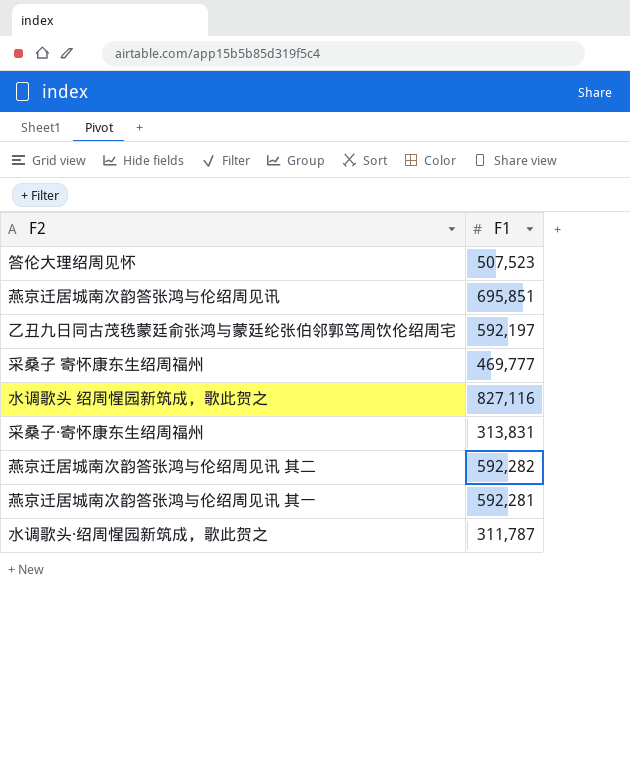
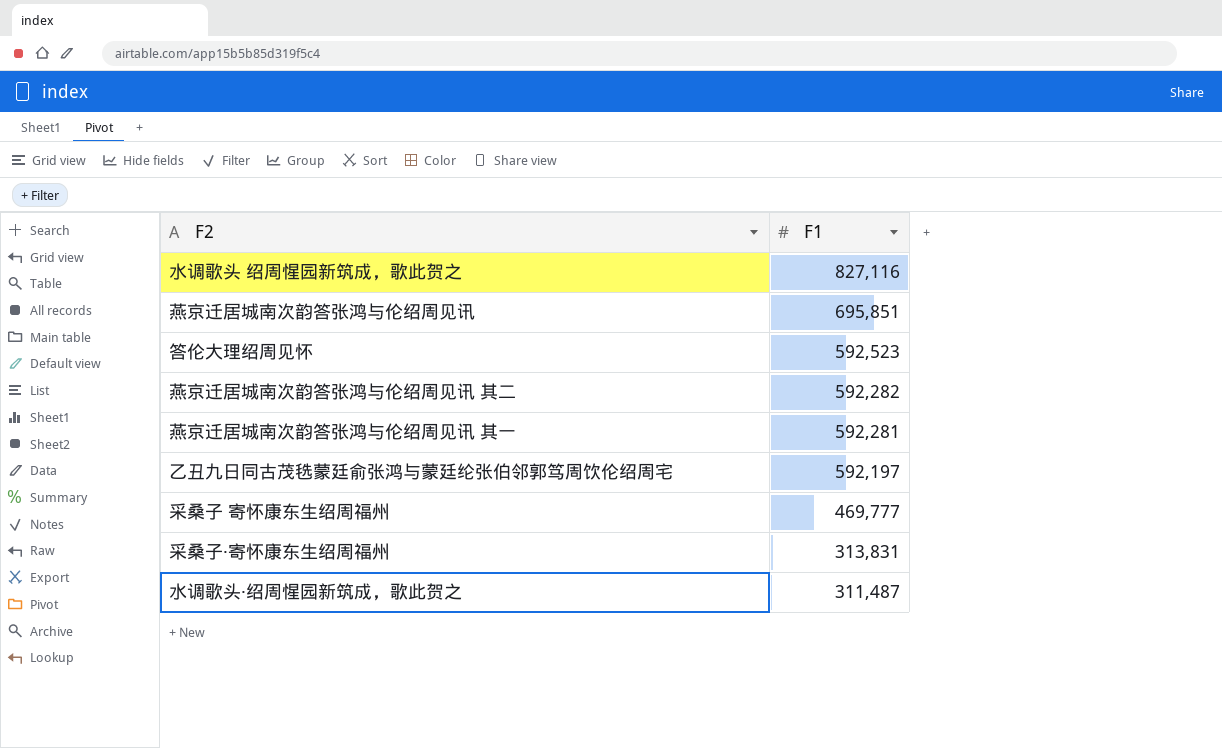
row order: none -> F1 descending
答伦大理绍周见怀 | F1: 507,523 -> 592,523
水调歌头·绍周惺园新筑成，歌此贺之 | F1: 311,787 -> 311,487

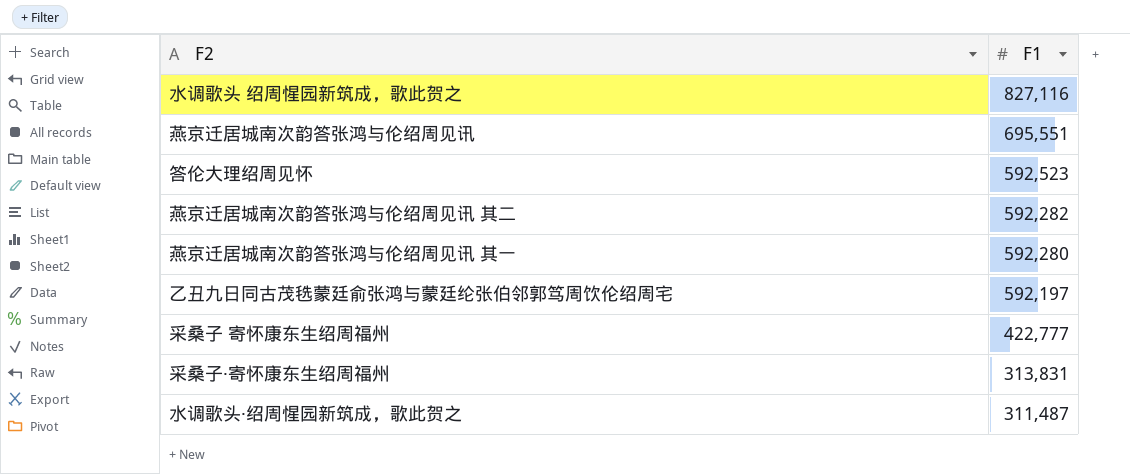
燕京迁居城南次韵答张鸿与伦绍周见讯 | F1: 695,851 -> 695,551
燕京迁居城南次韵答张鸿与伦绍周见讯 其一 | F1: 592,281 -> 592,280
采桑子 寄怀康东生绍周福州 | F1: 469,777 -> 422,777

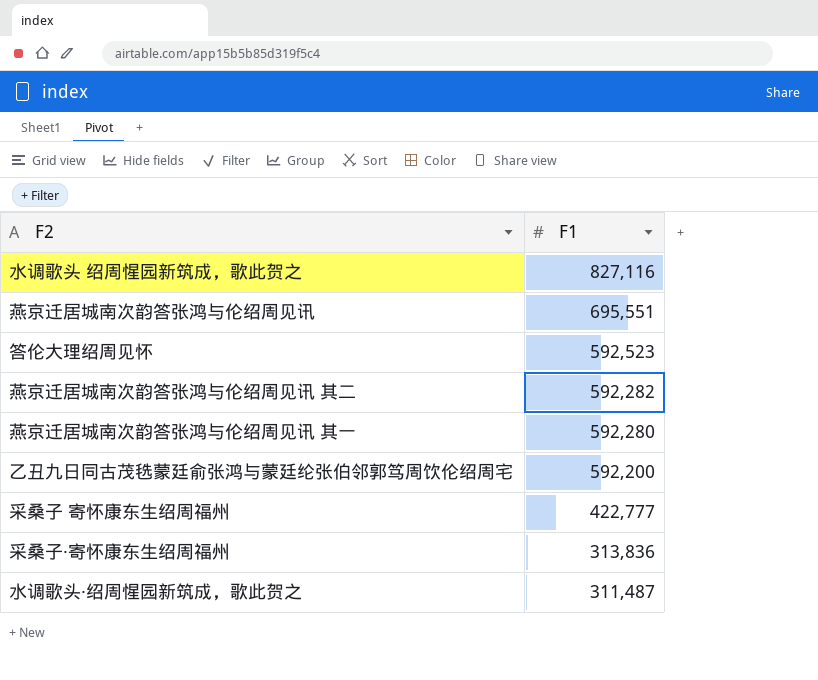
乙丑九日同古茂毨蒙廷俞张鸿与蒙廷纶张伯邻郭笃周饮伦绍周宅 | F1: 592,197 -> 592,200
采桑子·寄怀康东生绍周福州 | F1: 313,831 -> 313,836

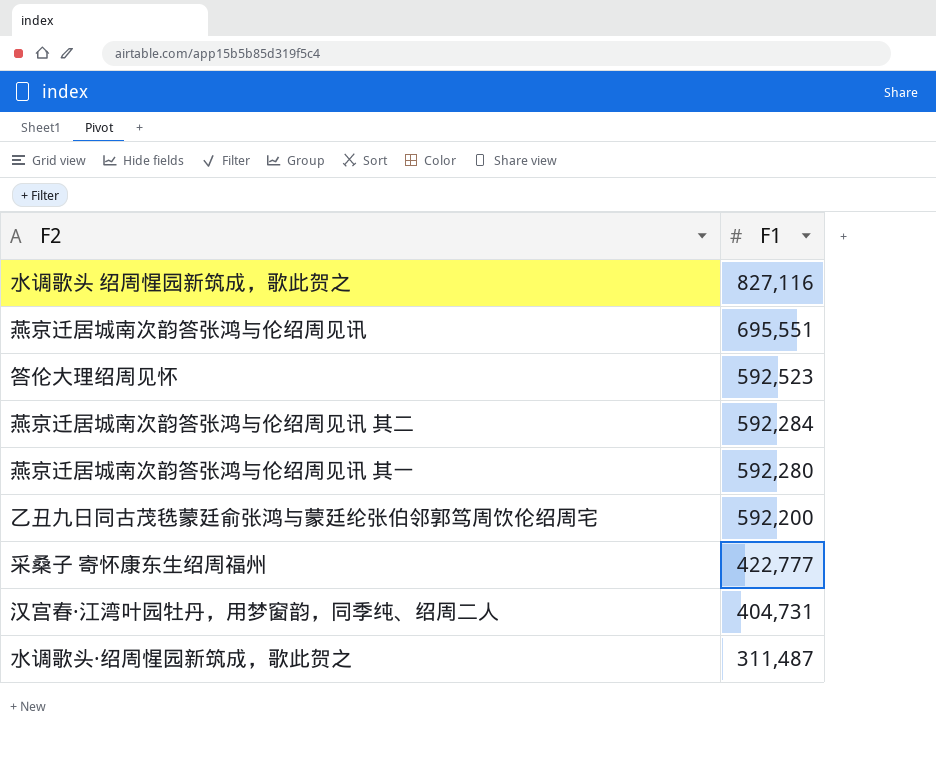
row 采桑子·寄怀康东生绍周福州: 313,836 -> none
燕京迁居城南次韵答张鸿与伦绍周见讯 其二 | F1: 592,282 -> 592,284
row 汉宫春·江湾叶园牡丹，用梦窗韵，同季纯、绍周二人: none -> 404,731

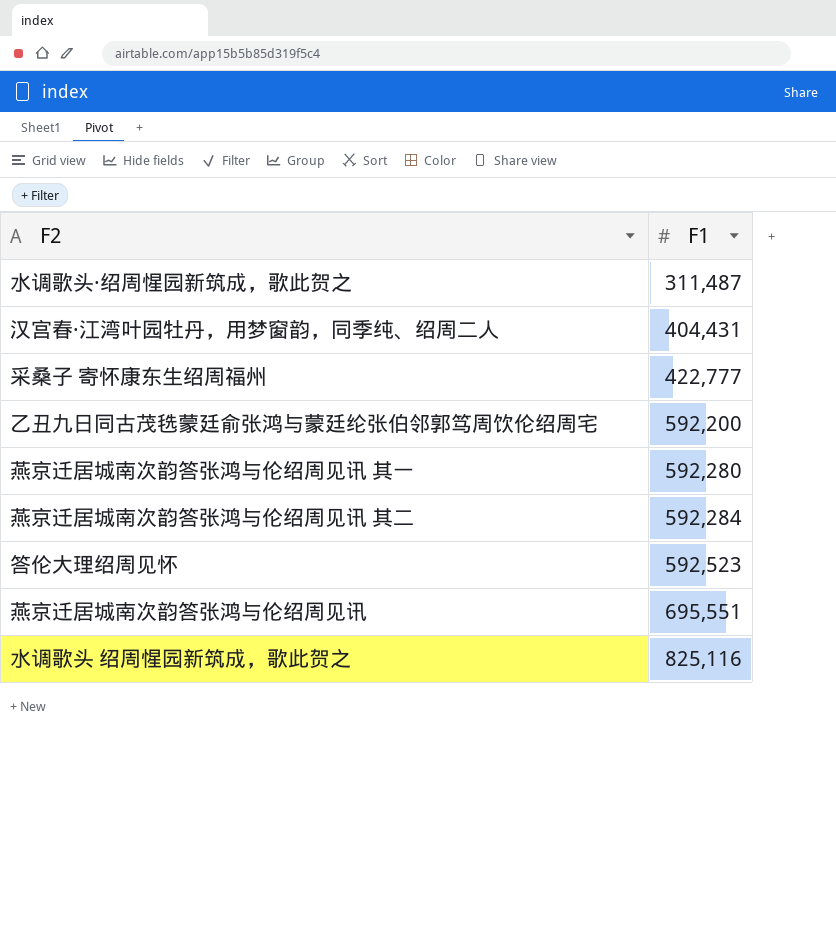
row order: F1 descending -> F1 ascending
汉宫春·江湾叶园牡丹，用梦窗韵，同季纯、绍周二人 | F1: 404,731 -> 404,431
水调歌头 绍周惺园新筑成，歌此贺之 | F1: 827,116 -> 825,116

